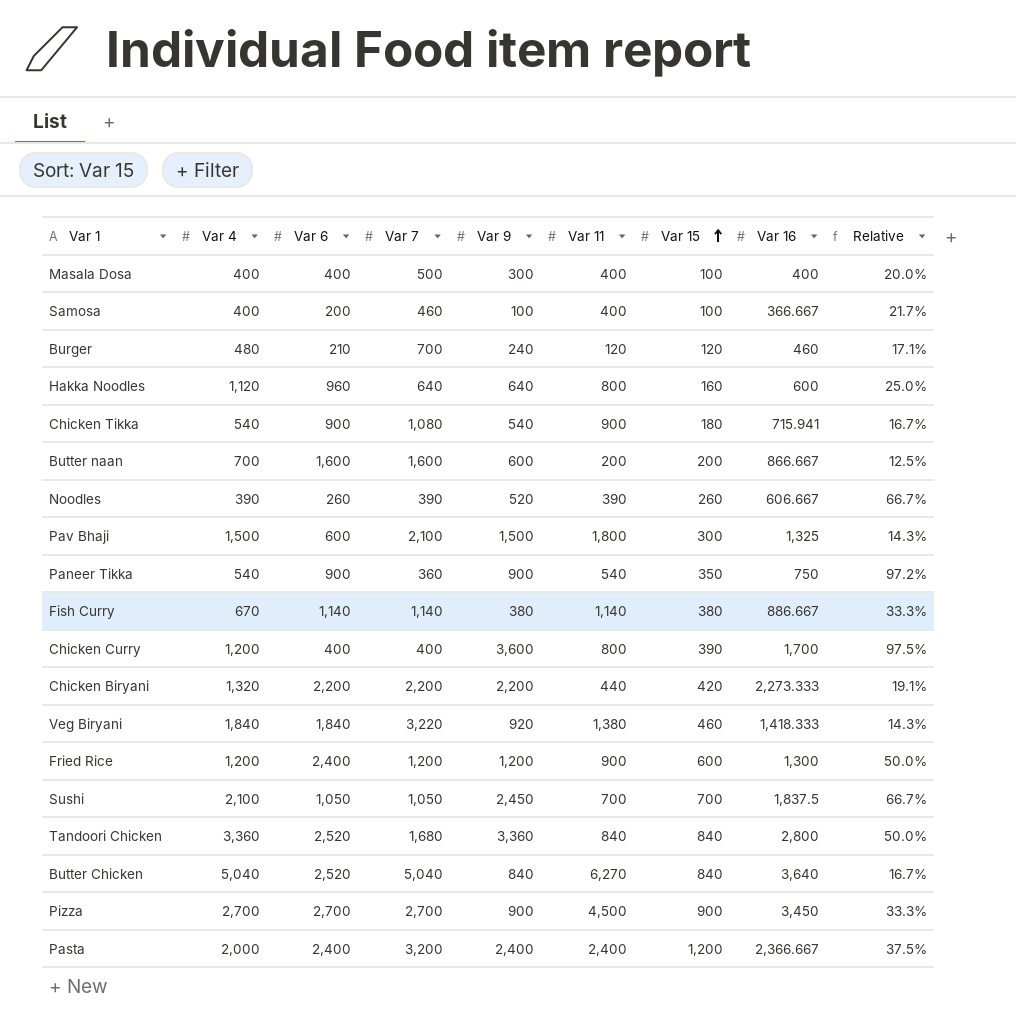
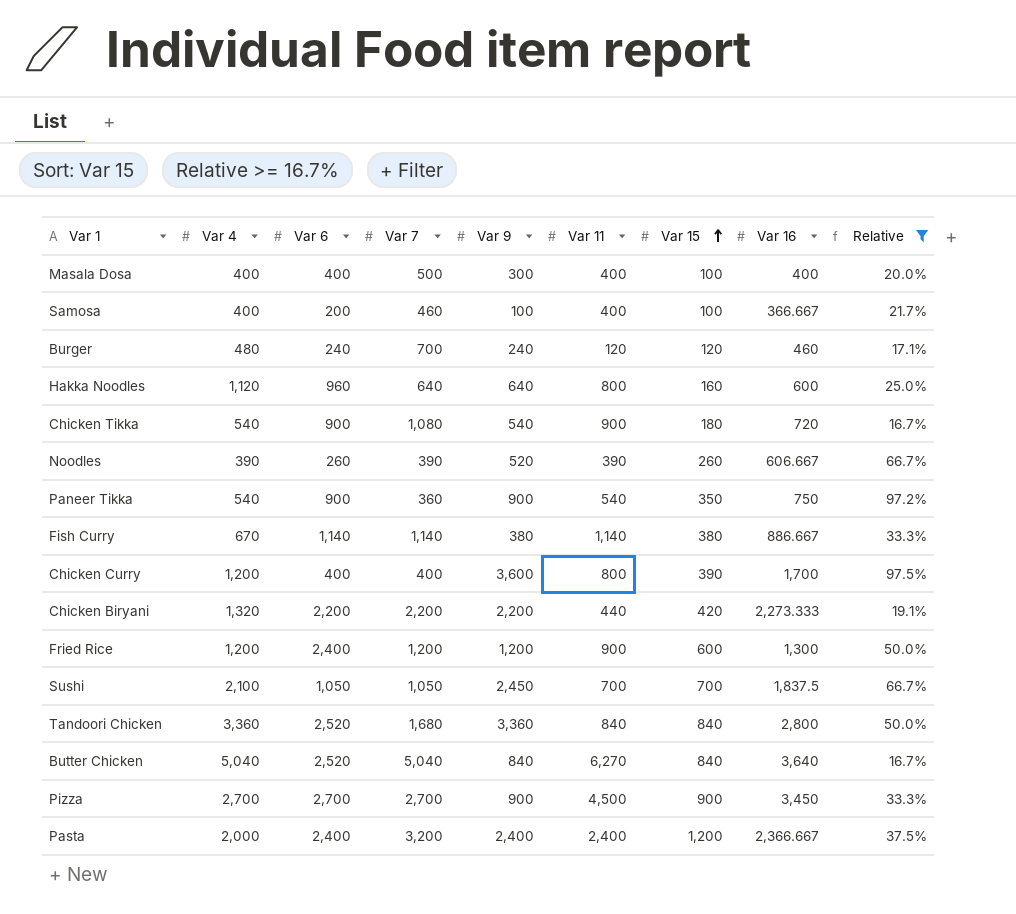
filter: none -> Relative >= 16.7%
Burger | Var 6: 210 -> 240
Chicken Tikka | Var 16: 715.941 -> 720

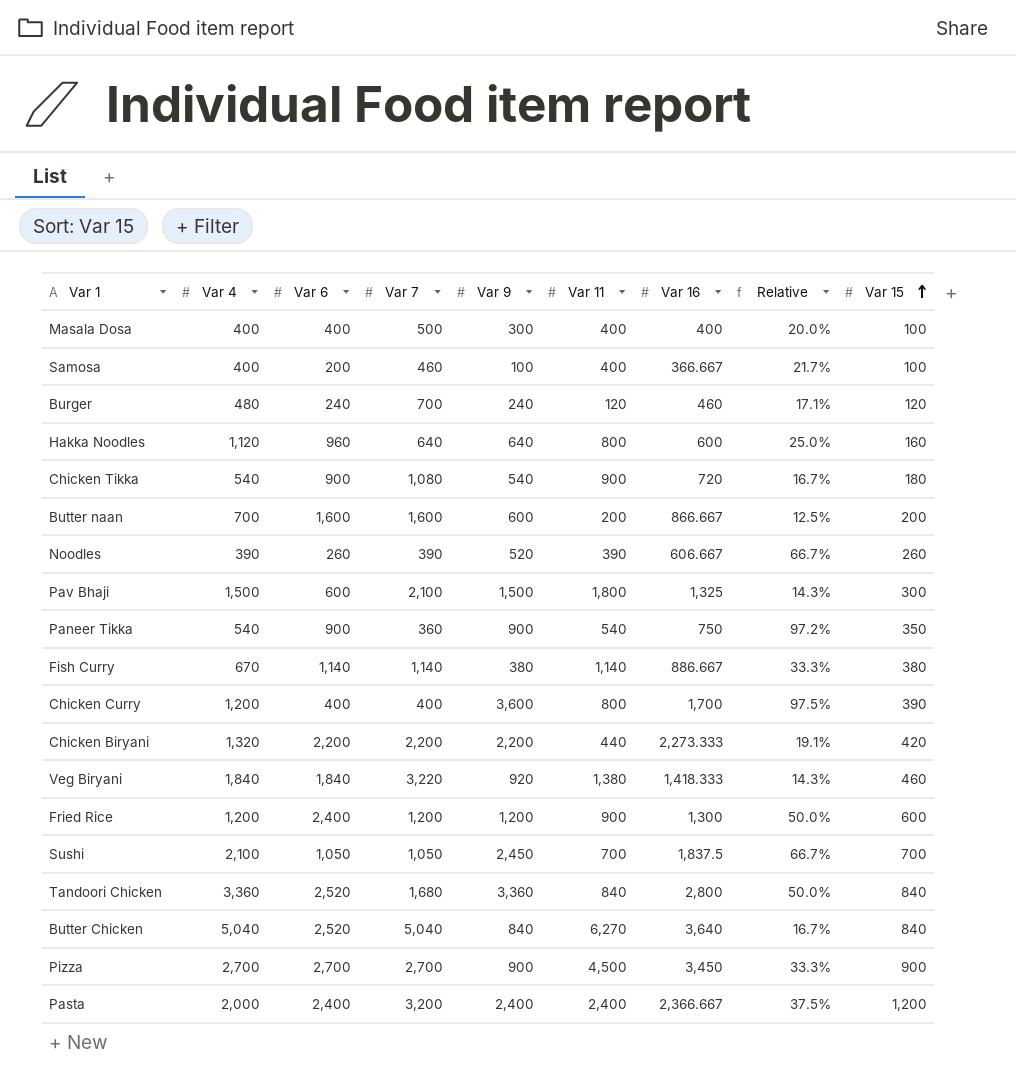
filter: Relative >= 16.7% -> none
column Var 15 | position: 7 -> 9

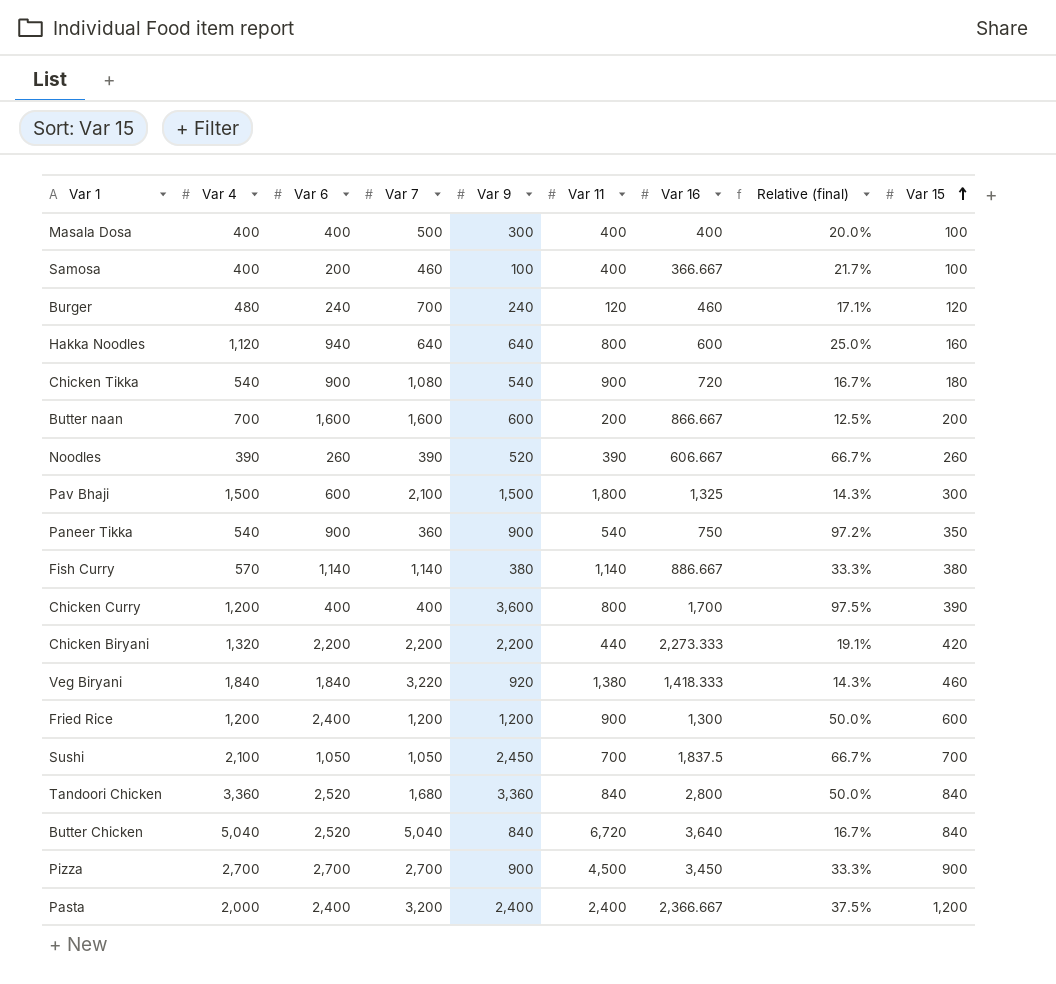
column name: Relative -> Relative (final)
Hakka Noodles | Var 6: 960 -> 940
Fish Curry | Var 4: 670 -> 570
Butter Chicken | Var 11: 6,270 -> 6,720

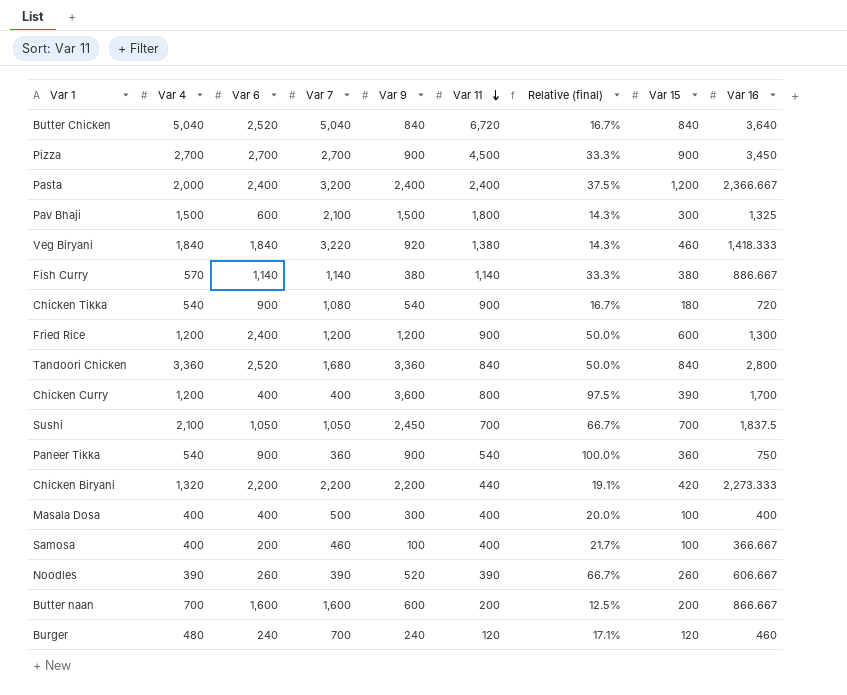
row order: Var 15 ascending -> Var 11 descending
column Var 16 | position: 7 -> 9
row Hakka Noodles: 1,120 | 940 | 640 | 640 | 800 | 600 | 25.0% | 160 -> none
Paneer Tikka | Relative (final): 97.2% -> 100.0%
Paneer Tikka | Var 15: 350 -> 360

